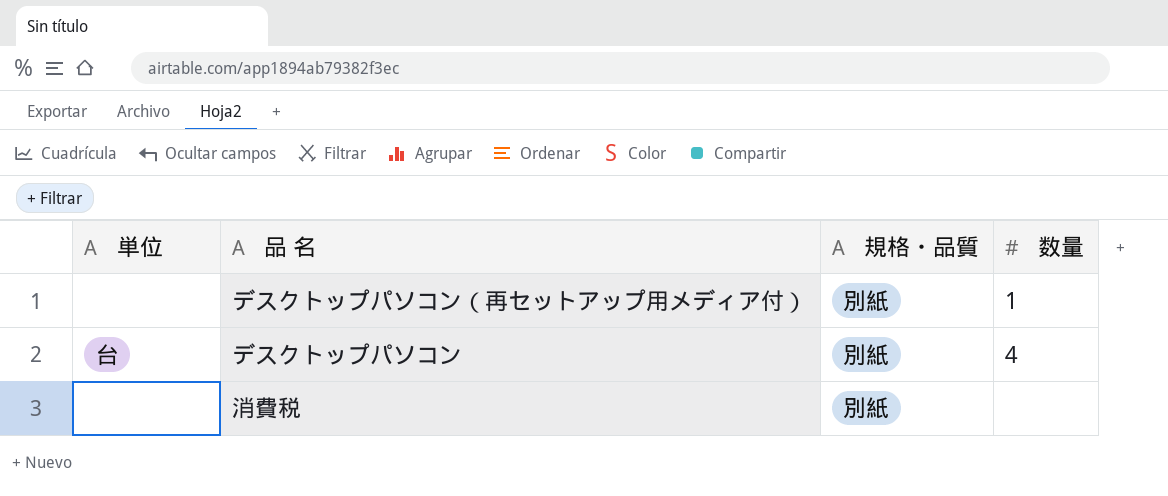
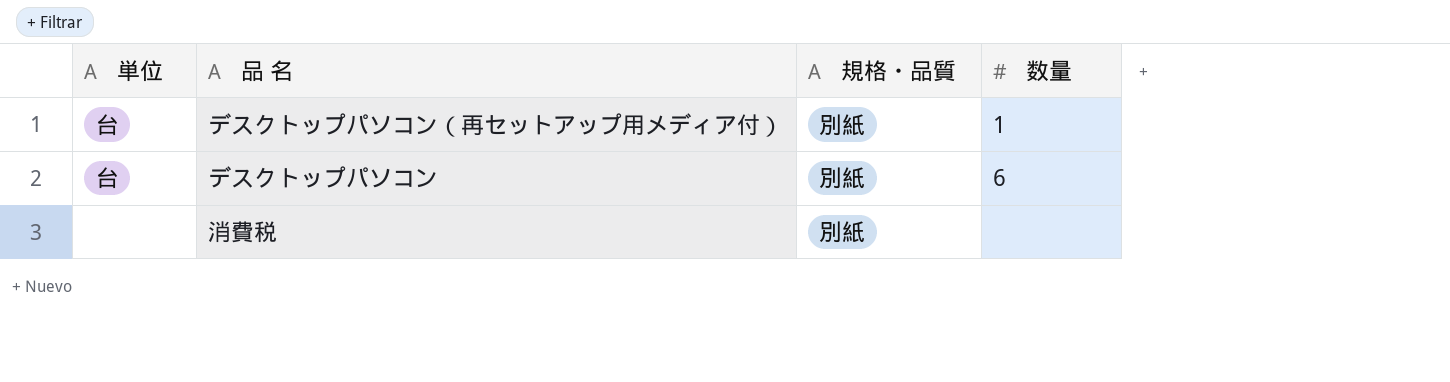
デスクトップパソコン（再セットアップ用メディア付） | 単位: none -> 台
デスクトップパソコン | 数量: 4 -> 6

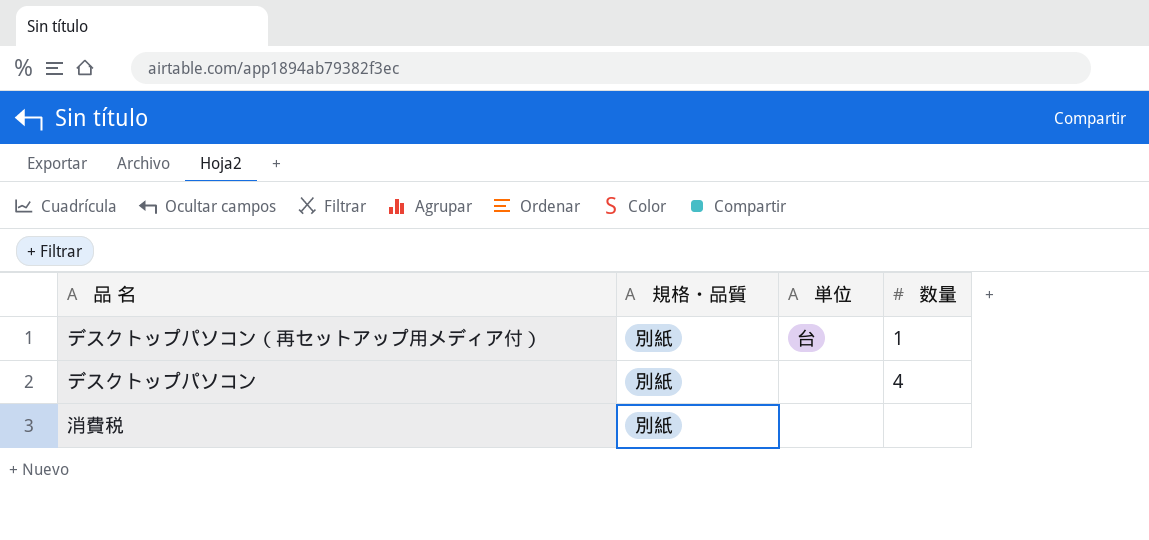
column 単位 | position: 1 -> 3
デスクトップパソコン | 単位: 台 -> none
デスクトップパソコン | 数量: 6 -> 4

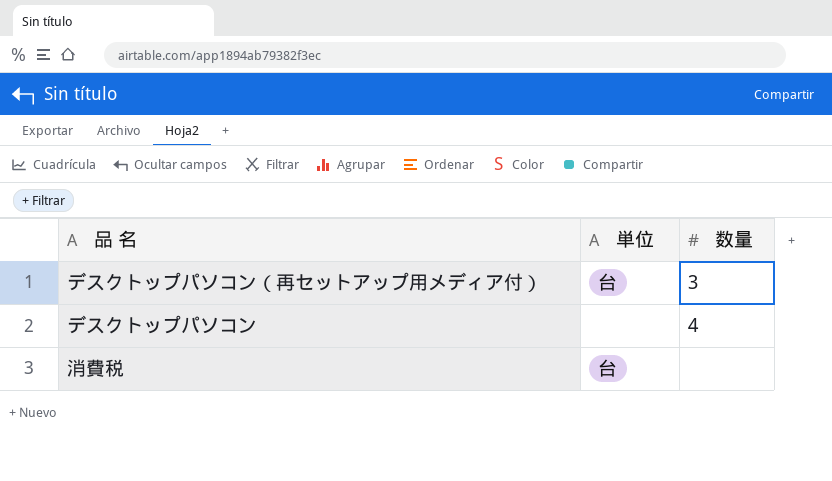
column 規格・品質 | position: 2 -> none
デスクトップパソコン（再セットアップ用メディア付） | 数量: 1 -> 3
消費税 | 単位: none -> 台

